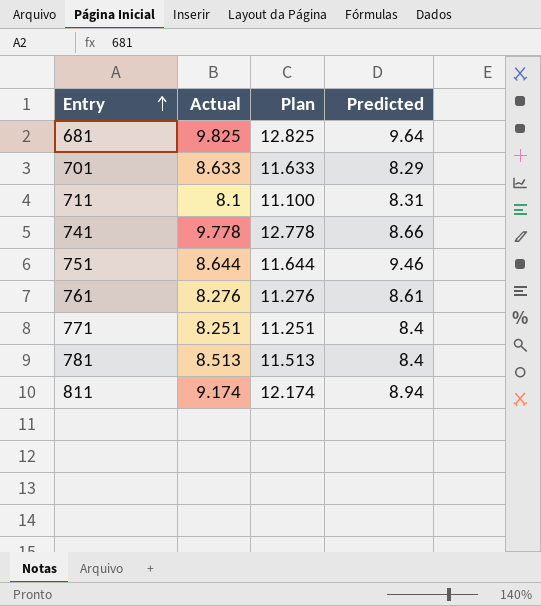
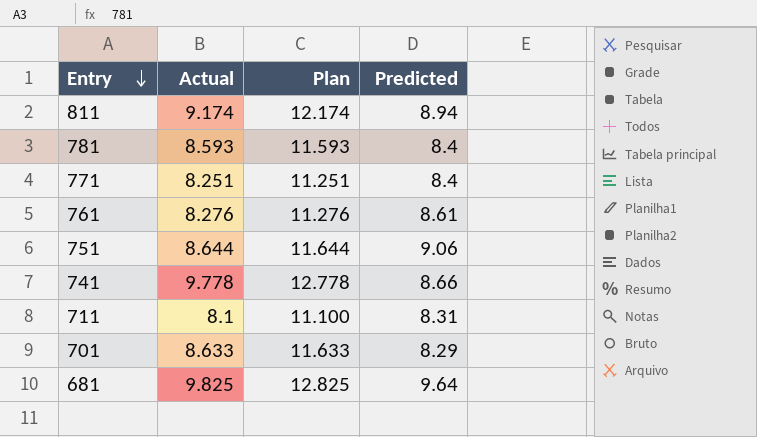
row order: Entry ascending -> Entry descending
781 | Actual: 8.513 -> 8.593
781 | Plan: 11.513 -> 11.593
751 | Predicted: 9.46 -> 9.06

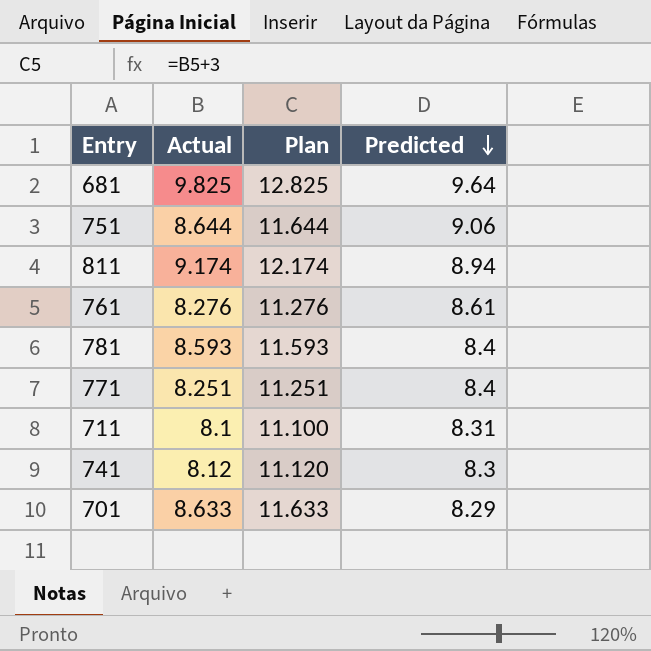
row order: Entry descending -> Predicted descending
741 | Actual: 9.778 -> 8.12
741 | Plan: 12.778 -> 11.120
741 | Predicted: 8.66 -> 8.3

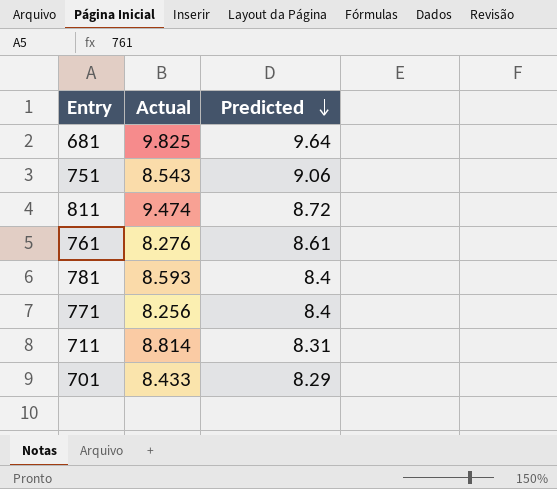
column Plan | formula: [Actual] + 3 -> none
row 741: 8.12 | 11.120 | 8.3 -> none
751 | Actual: 8.644 -> 8.543
811 | Actual: 9.174 -> 9.474
811 | Predicted: 8.94 -> 8.72
771 | Actual: 8.251 -> 8.256
711 | Actual: 8.1 -> 8.814
701 | Actual: 8.633 -> 8.433

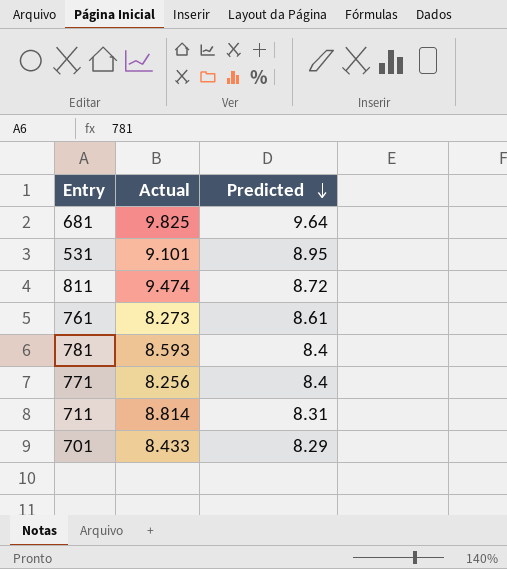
row 751: 8.543 | 9.06 -> none
row 531: none -> 9.101 | 8.95
761 | Actual: 8.276 -> 8.273

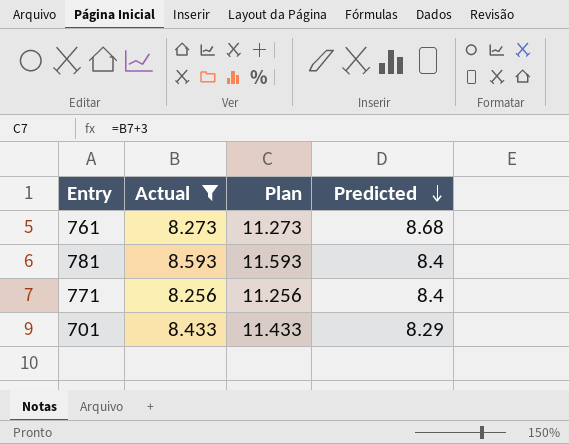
filter: none -> Actual <= 8.593
column Plan | formula: none -> [Actual] + 3
761 | Predicted: 8.61 -> 8.68

